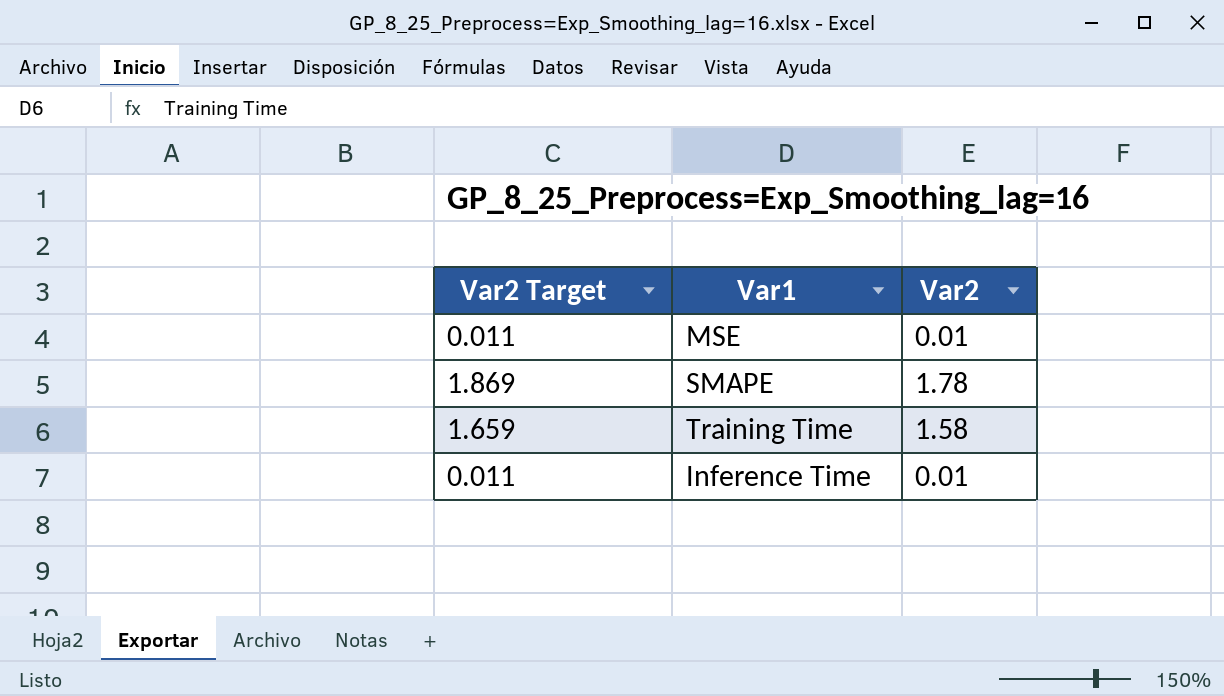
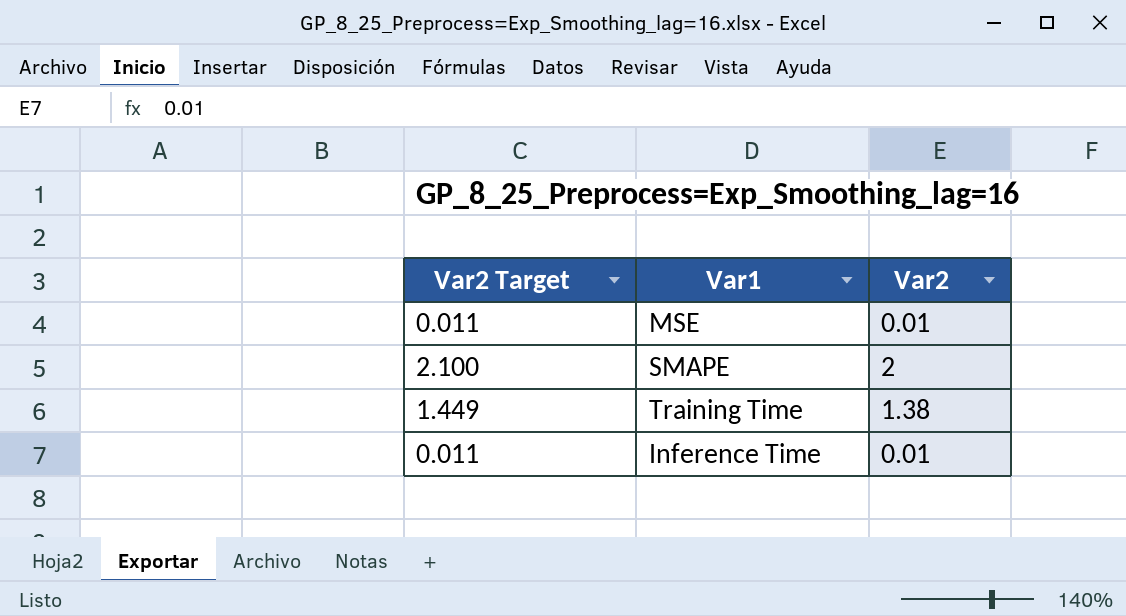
SMAPE | Var2 Target: 1.869 -> 2.100
SMAPE | Var2: 1.78 -> 2
Training Time | Var2 Target: 1.659 -> 1.449
Training Time | Var2: 1.58 -> 1.38

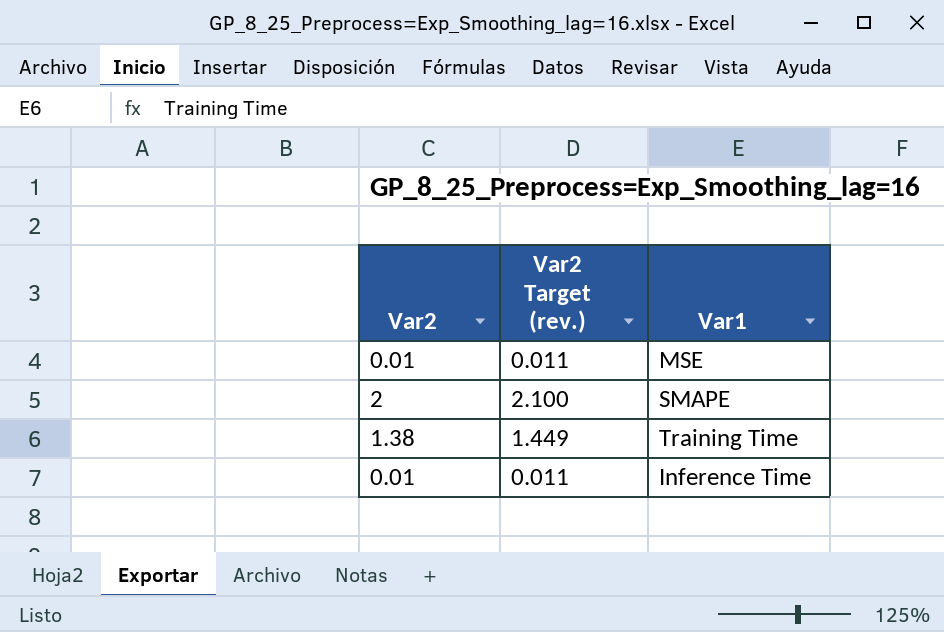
column Var2 | position: 3 -> 1
column name: Var2 Target -> Var2 Target (rev.)

